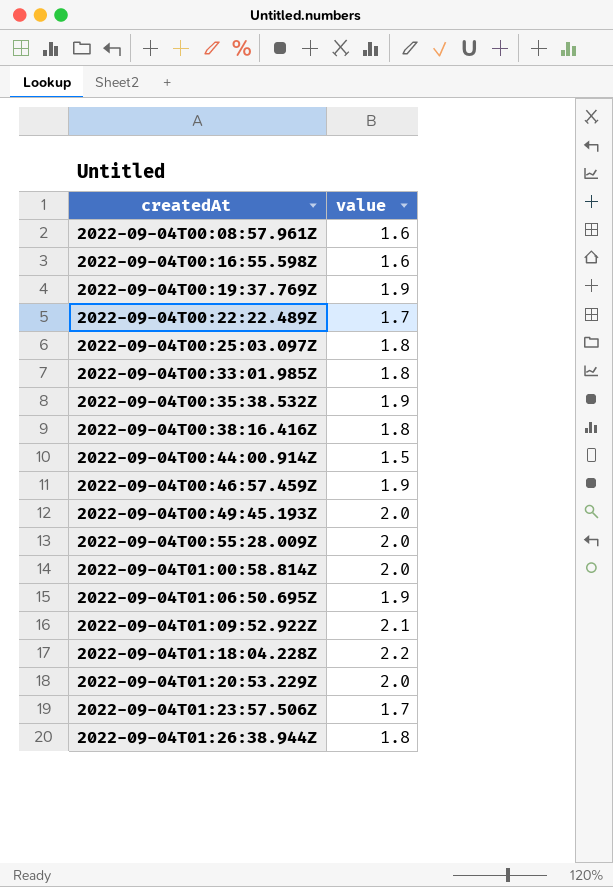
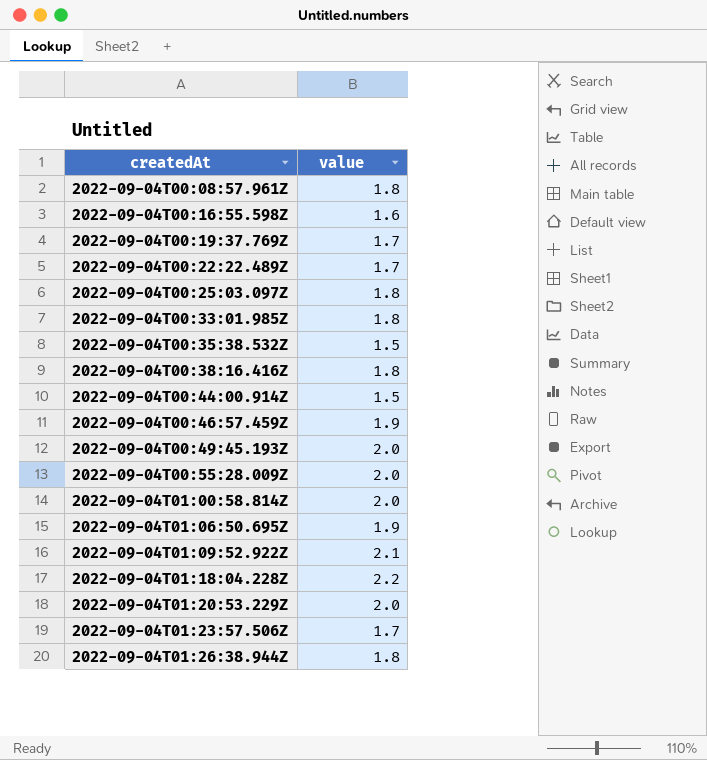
2022-09-04T00:08:57.961Z | value: 1.6 -> 1.8
2022-09-04T00:19:37.769Z | value: 1.9 -> 1.7
2022-09-04T00:35:38.532Z | value: 1.9 -> 1.5

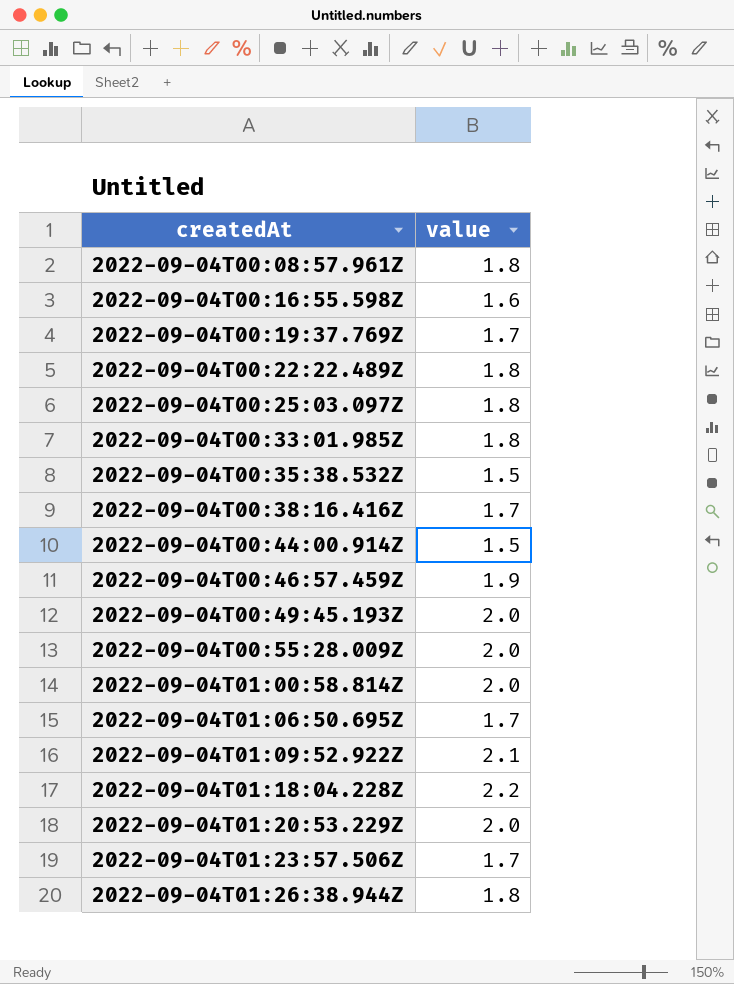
2022-09-04T00:22:22.489Z | value: 1.7 -> 1.8
2022-09-04T00:38:16.416Z | value: 1.8 -> 1.7
2022-09-04T01:06:50.695Z | value: 1.9 -> 1.7

